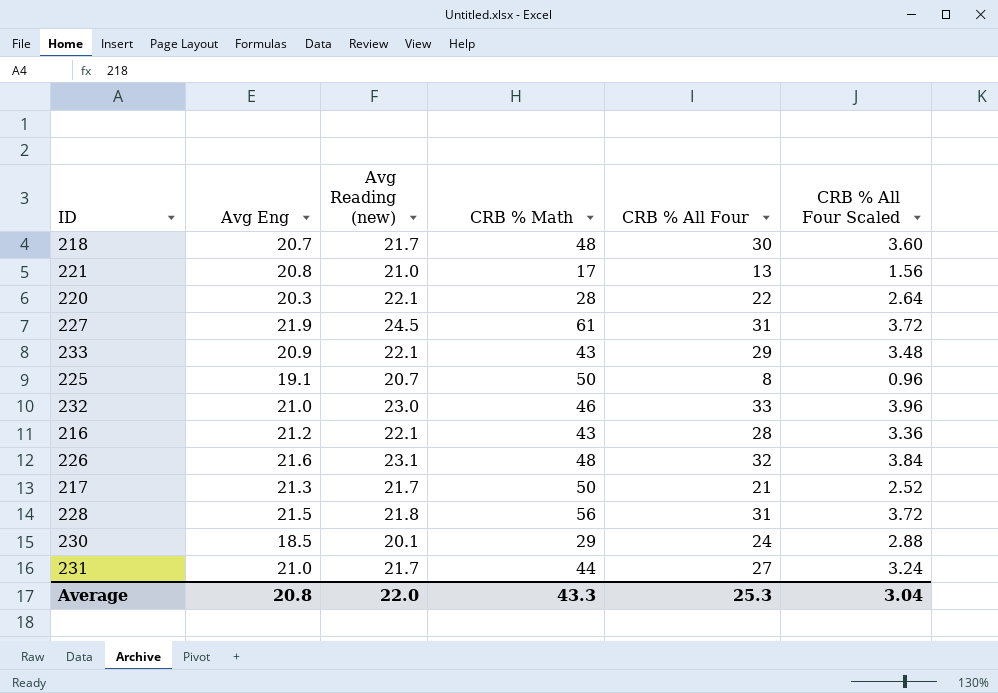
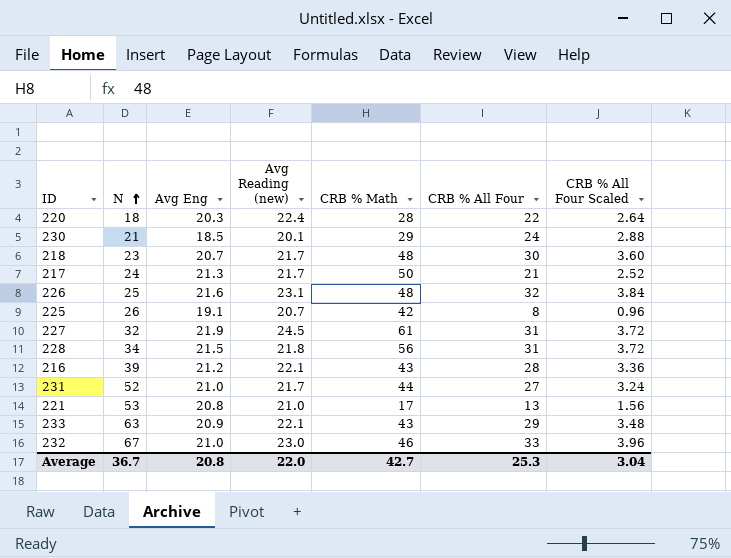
row order: none -> N ascending
column N | position: none -> 2
220 | Avg Reading (new): 22.1 -> 22.4
225 | CRB % Math: 50 -> 42
Average | CRB % Math: 43.3 -> 42.7

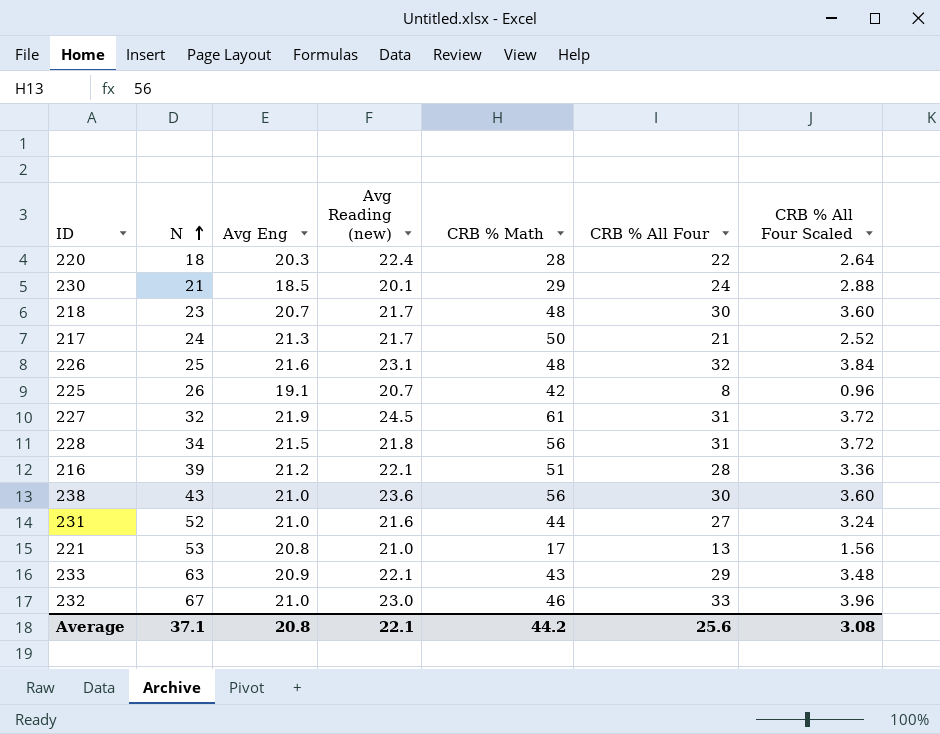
216 | CRB % Math: 43 -> 51
row 238: none -> 43 | 21.0 | 23.6 | 56 | 30 | 3.60
231 | Avg Reading (new): 21.7 -> 21.6
Average | N: 36.7 -> 37.1
Average | Avg Reading (new): 22.0 -> 22.1
Average | CRB % Math: 42.7 -> 44.2
Average | CRB % All Four: 25.3 -> 25.6
Average | CRB % All Four Scaled: 3.04 -> 3.08

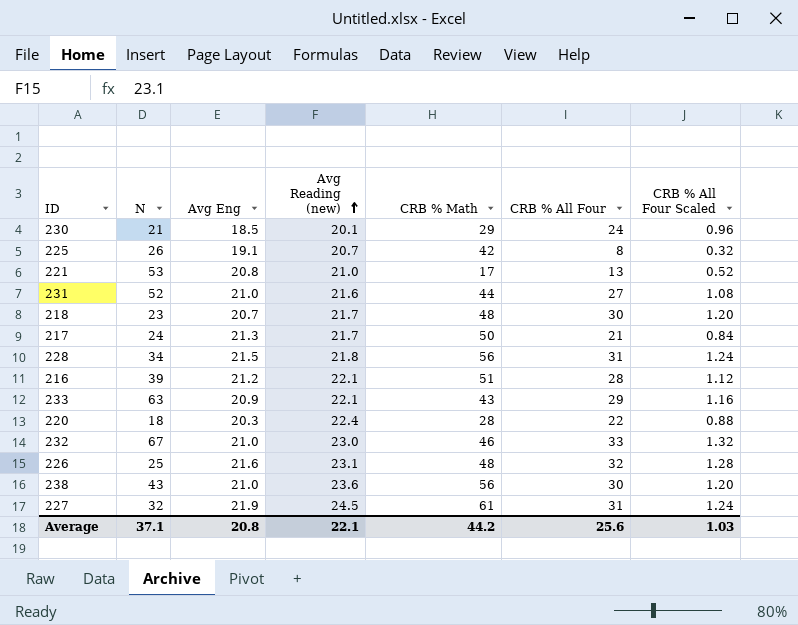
row order: N ascending -> Avg Reading (new) ascending
column CRB % All Four Scaled | formula: [CRB % All Four] * 0.12 -> [CRB % All Four] * 0.04
Average | CRB % All Four Scaled: 3.08 -> 1.03

